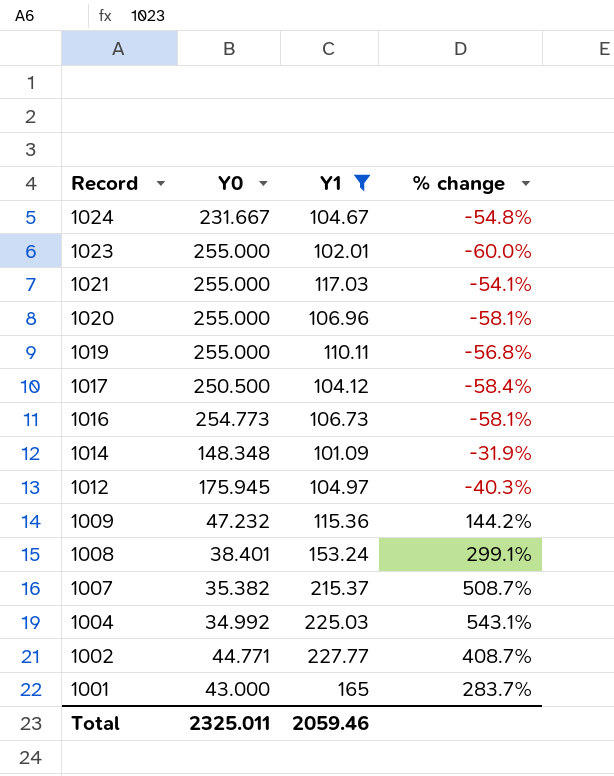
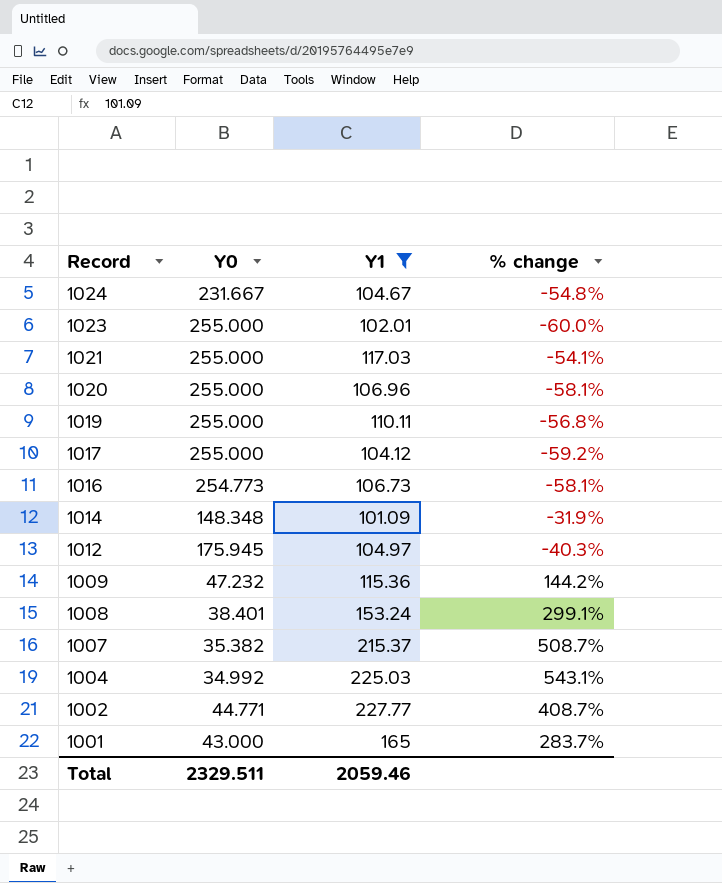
1017 | Y0: 250.500 -> 255.000
1017 | % change: -58.4% -> -59.2%
Total | Y0: 2325.011 -> 2329.511

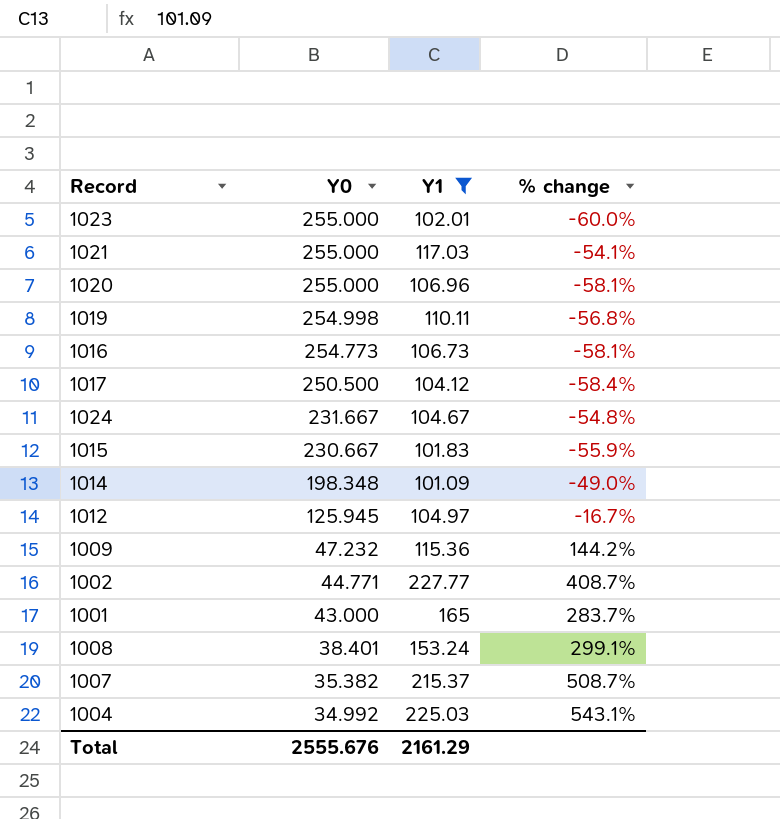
row order: Record descending -> Y0 descending
1019 | Y0: 255.000 -> 254.998
1017 | Y0: 255.000 -> 250.500
1017 | % change: -59.2% -> -58.4%
row 1015: none -> 230.667 | 101.83 | -55.9%
1014 | Y0: 148.348 -> 198.348
1014 | % change: -31.9% -> -49.0%
1012 | Y0: 175.945 -> 125.945
1012 | % change: -40.3% -> -16.7%
Total | Y0: 2329.511 -> 2555.676
Total | Y1: 2059.46 -> 2161.29

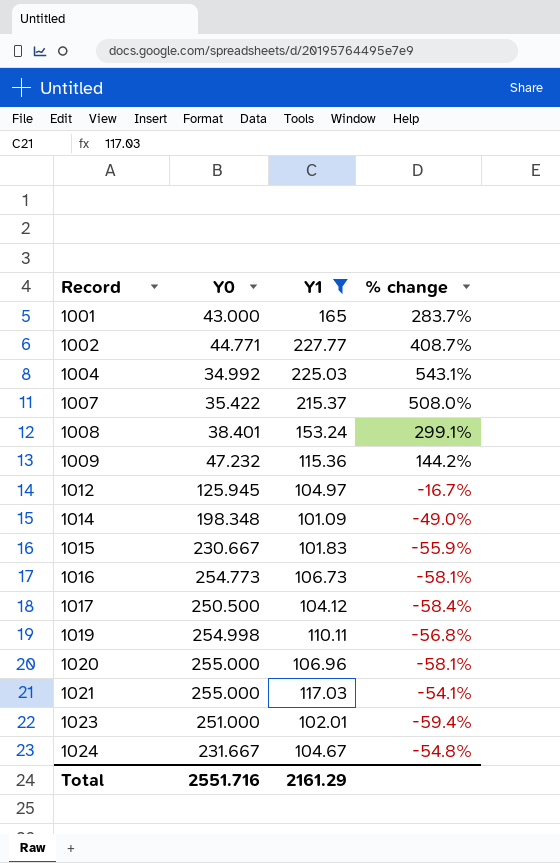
row order: Y0 descending -> Record ascending
1007 | Y0: 35.382 -> 35.422
1007 | % change: 508.7% -> 508.0%
1023 | Y0: 255.000 -> 251.000
1023 | % change: -60.0% -> -59.4%
Total | Y0: 2555.676 -> 2551.716

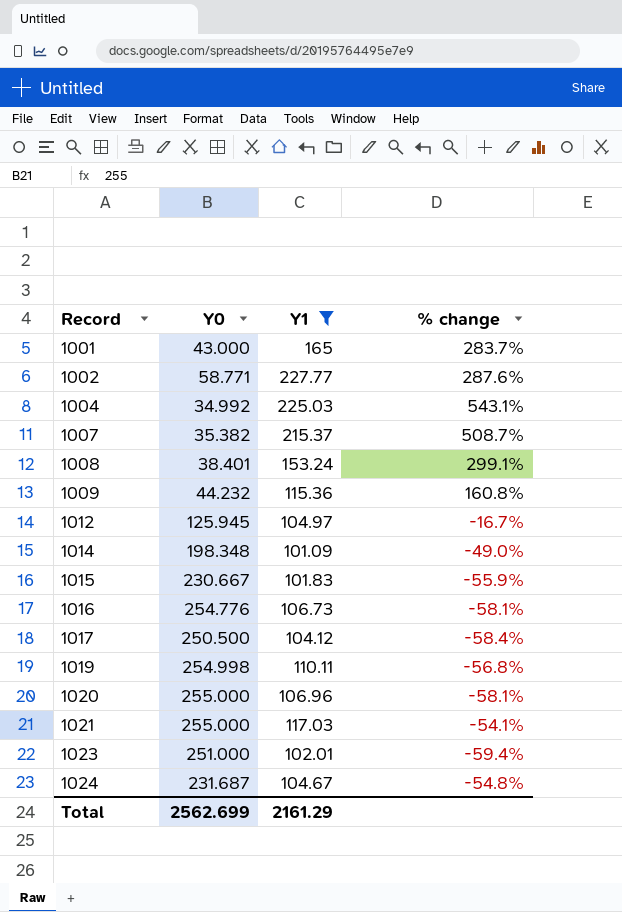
1002 | Y0: 44.771 -> 58.771
1002 | % change: 408.7% -> 287.6%
1007 | Y0: 35.422 -> 35.382
1007 | % change: 508.0% -> 508.7%
1009 | Y0: 47.232 -> 44.232
1009 | % change: 144.2% -> 160.8%
1016 | Y0: 254.773 -> 254.776
1024 | Y0: 231.667 -> 231.687
Total | Y0: 2551.716 -> 2562.699

